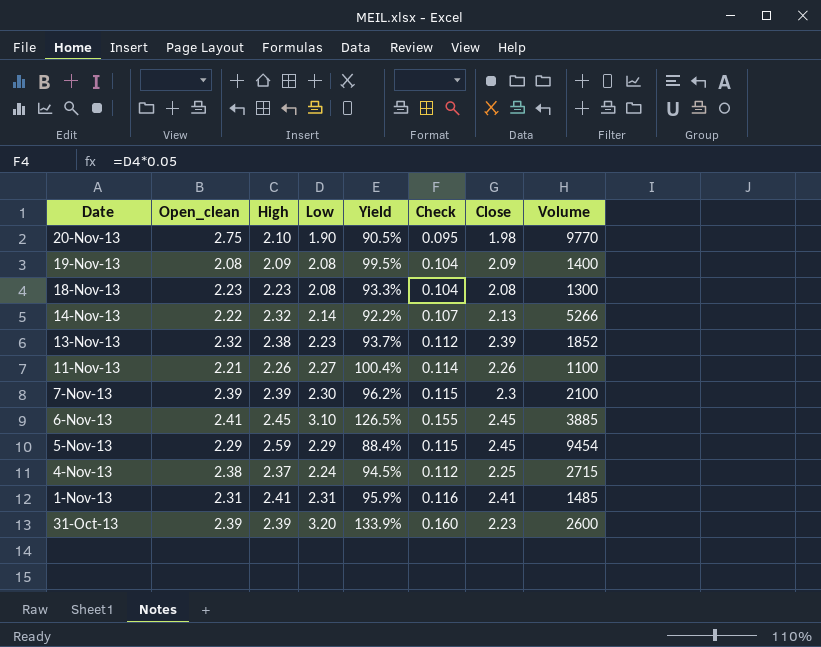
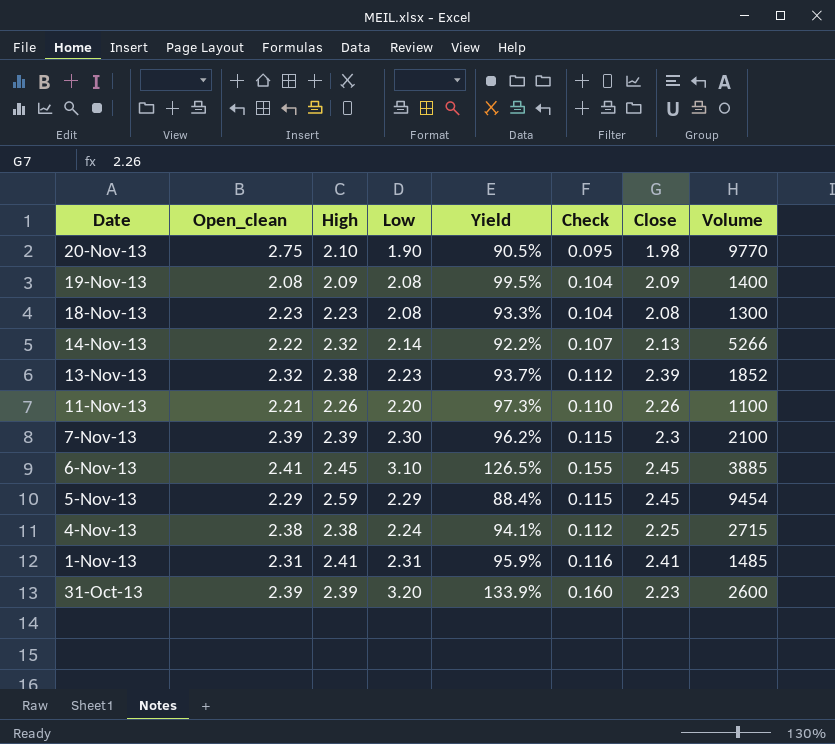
11-Nov-13 | Low: 2.27 -> 2.20
11-Nov-13 | Yield: 100.4% -> 97.3%
11-Nov-13 | Check: 0.114 -> 0.110
4-Nov-13 | High: 2.37 -> 2.38
4-Nov-13 | Yield: 94.5% -> 94.1%

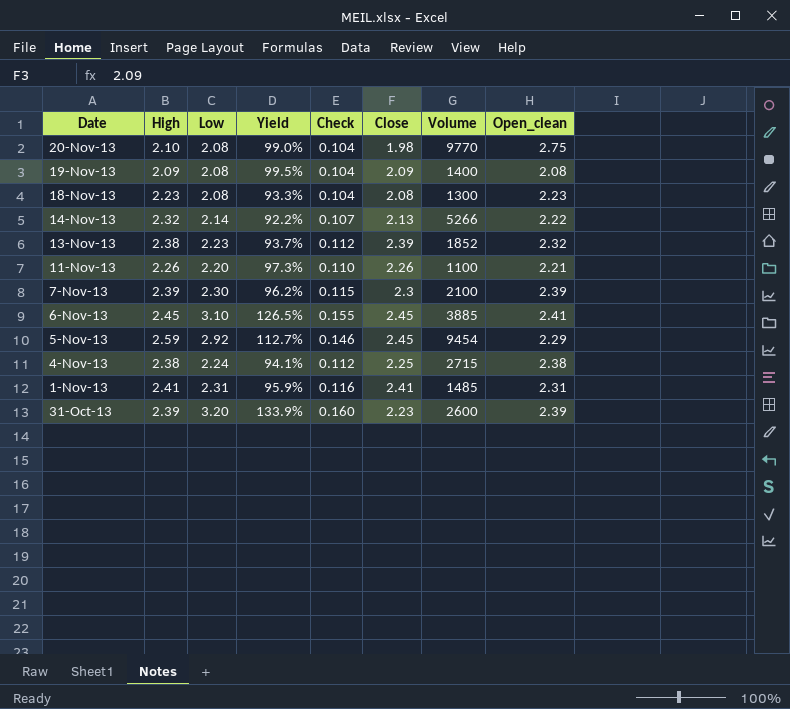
column Open_clean | position: 2 -> 8
20-Nov-13 | Low: 1.90 -> 2.08
20-Nov-13 | Yield: 90.5% -> 99.0%
20-Nov-13 | Check: 0.095 -> 0.104
5-Nov-13 | Low: 2.29 -> 2.92
5-Nov-13 | Yield: 88.4% -> 112.7%
5-Nov-13 | Check: 0.115 -> 0.146

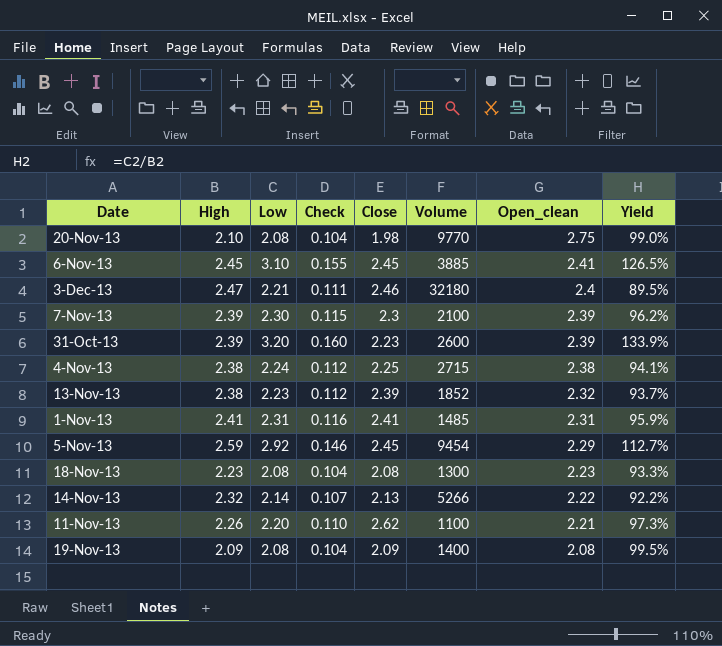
row order: Date descending -> Open_clean descending
column Yield | position: 4 -> 8
row 3-Dec-13: none -> 2.47 | 2.21 | 0.111 | 2.46 | 32180 | 2.4 | 89.5%
11-Nov-13 | Close: 2.26 -> 2.62

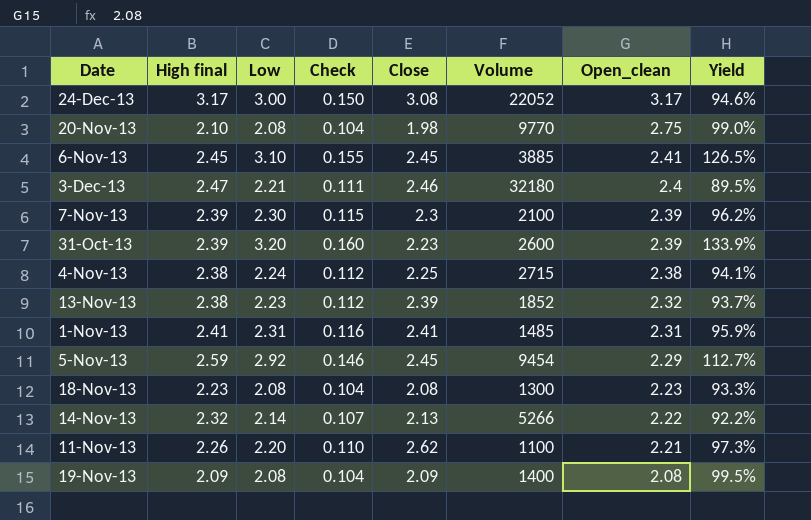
column name: High -> High final
row 24-Dec-13: none -> 3.17 | 3.00 | 0.150 | 3.08 | 22052 | 3.17 | 94.6%

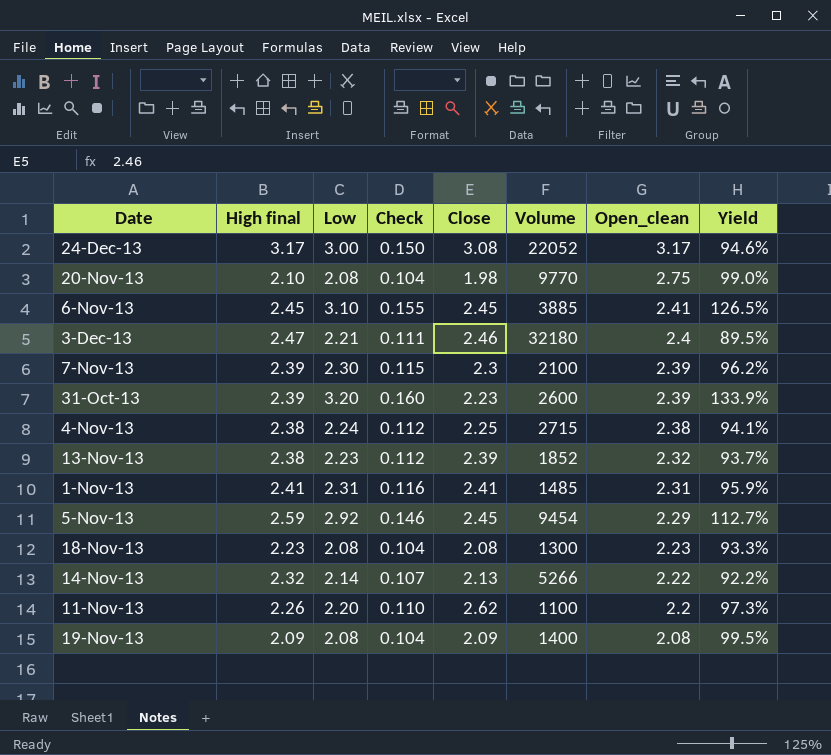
11-Nov-13 | Open_clean: 2.21 -> 2.2

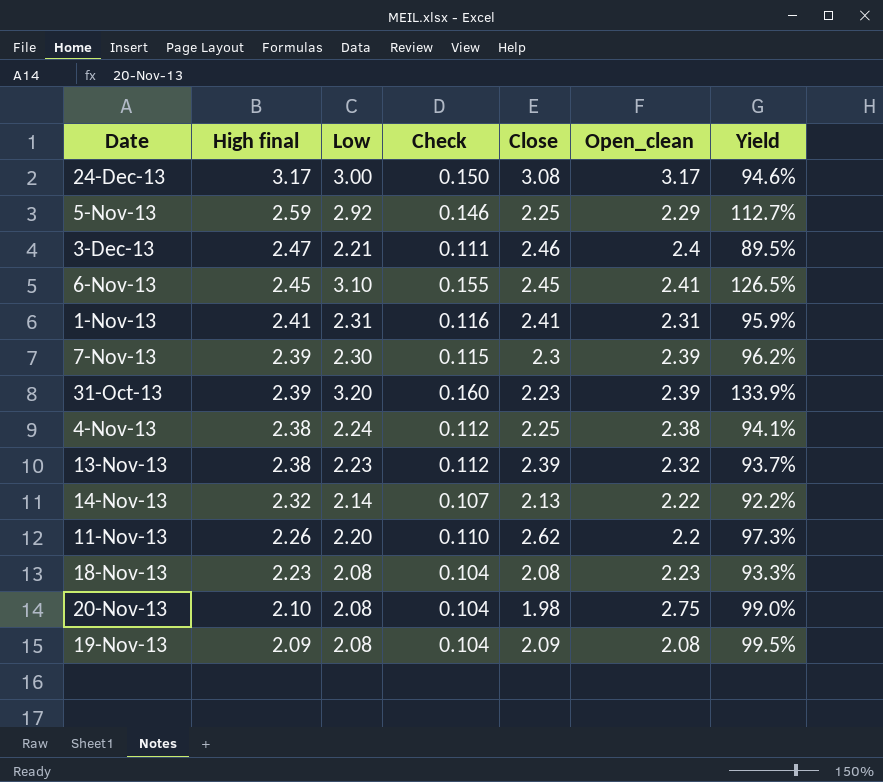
row order: Open_clean descending -> High final descending
column Volume | position: 6 -> none
5-Nov-13 | Close: 2.45 -> 2.25

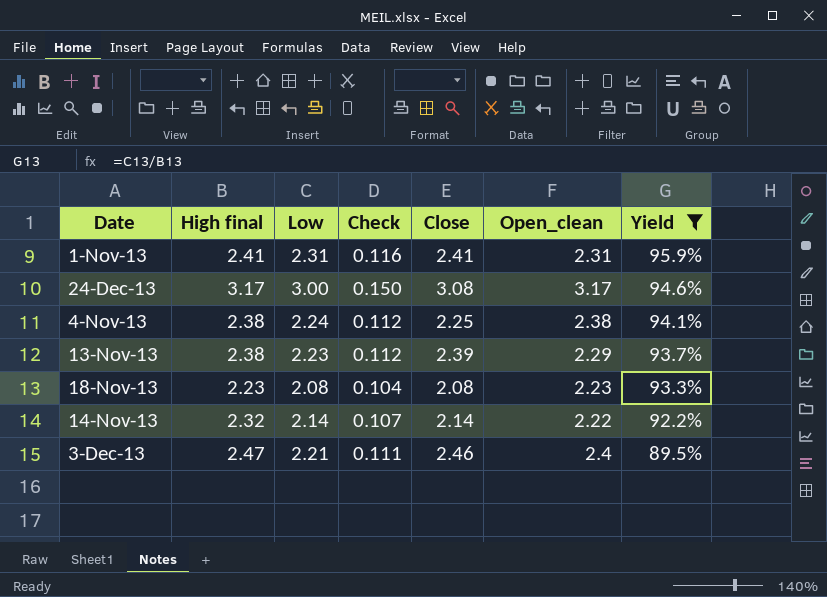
filter: none -> Yield <= 95.9%
row order: High final descending -> Yield descending
13-Nov-13 | Open_clean: 2.32 -> 2.29
14-Nov-13 | Close: 2.13 -> 2.14

